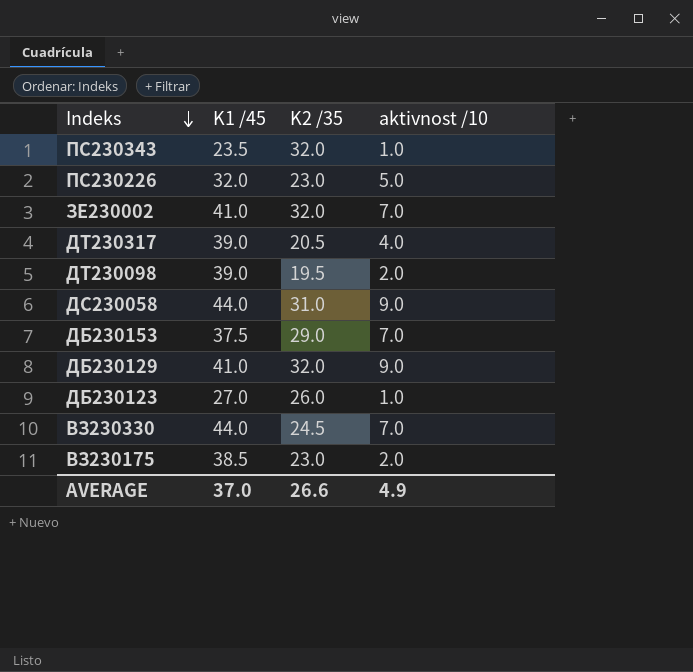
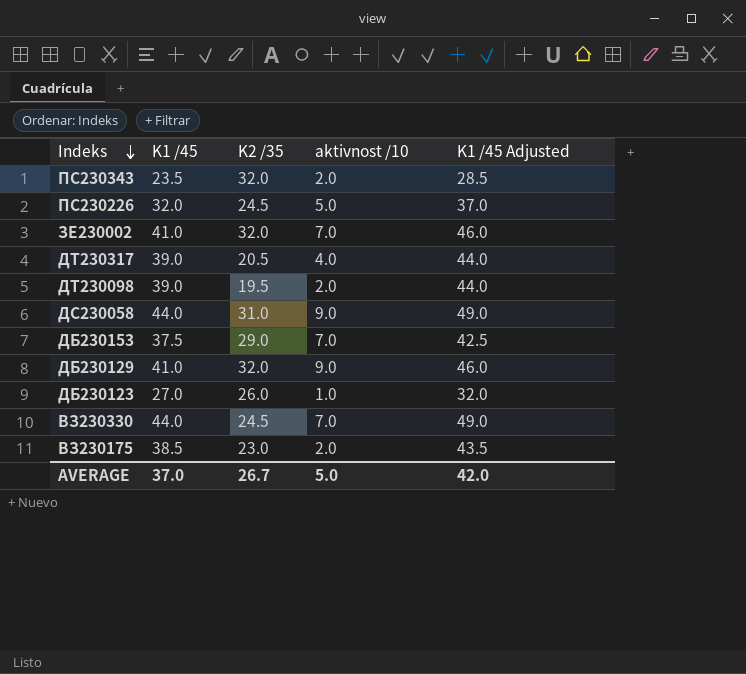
column K1 /45 Adjusted | formula: none -> [K1 /45] + 5
ПС230343 | aktivnost /10: 1.0 -> 2.0
ПС230226 | K2 /35: 23.0 -> 24.5
AVERAGE | K2 /35: 26.6 -> 26.7
AVERAGE | aktivnost /10: 4.9 -> 5.0

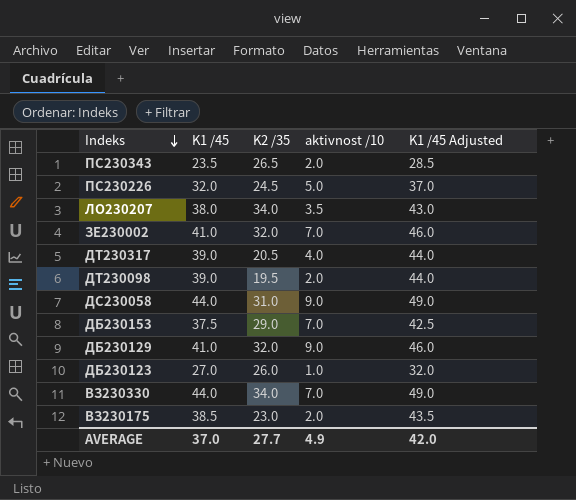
ПС230343 | K2 /35: 32.0 -> 26.5
row ЛО230207: none -> 38.0 | 34.0 | 3.5 | 43.0
ВЗ230330 | K2 /35: 24.5 -> 34.0
AVERAGE | K2 /35: 26.7 -> 27.7
AVERAGE | aktivnost /10: 5.0 -> 4.9

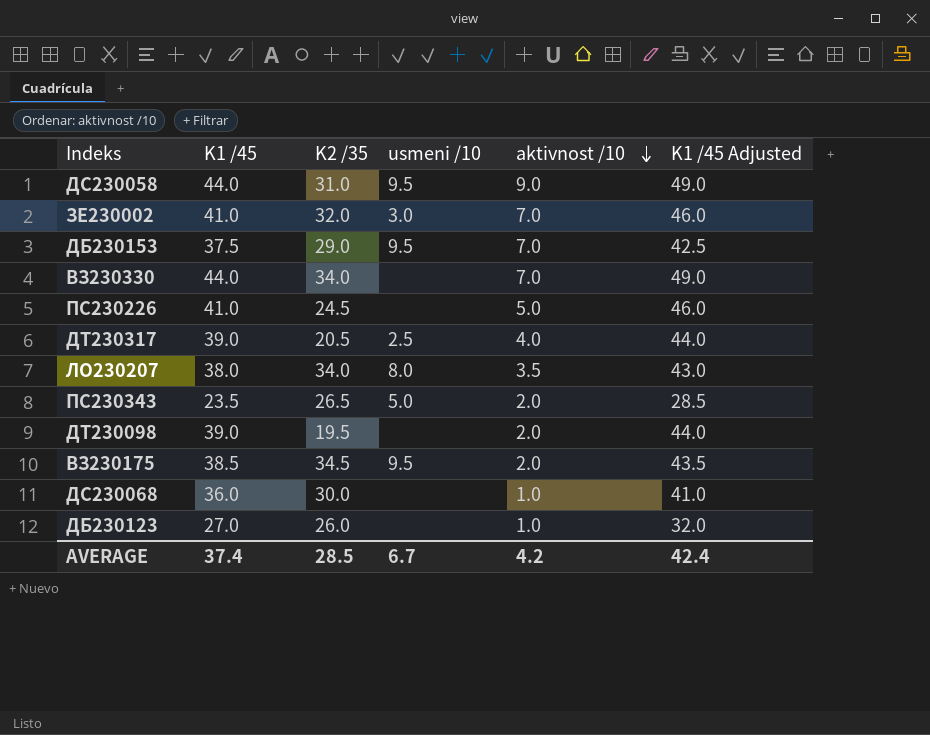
row order: Indeks descending -> aktivnost /10 descending
column usmeni /10 | position: none -> 4
row ДБ230129: 41.0 | 32.0 | 9.0 | 46.0 -> none
ПС230226 | K1 /45: 32.0 -> 41.0
ПС230226 | K1 /45 Adjusted: 37.0 -> 46.0
ВЗ230175 | K2 /35: 23.0 -> 34.5
row ДС230068: none -> 36.0 | 30.0 | none | 1.0 | 41.0
AVERAGE | K1 /45: 37.0 -> 37.4
AVERAGE | K2 /35: 27.7 -> 28.5
AVERAGE | aktivnost /10: 4.9 -> 4.2
AVERAGE | K1 /45 Adjusted: 42.0 -> 42.4

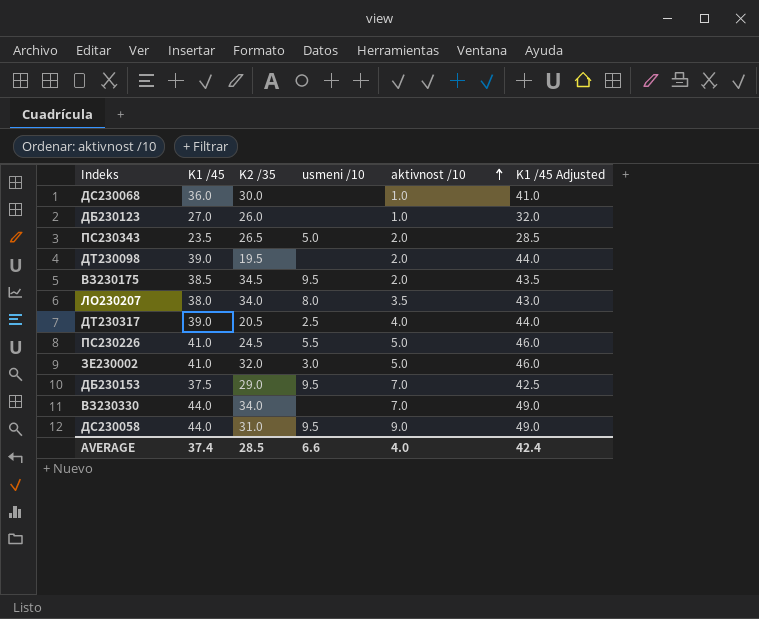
row order: aktivnost /10 descending -> aktivnost /10 ascending
ПС230226 | usmeni /10: none -> 5.5
ЗЕ230002 | aktivnost /10: 7.0 -> 5.0
AVERAGE | usmeni /10: 6.7 -> 6.6
AVERAGE | aktivnost /10: 4.2 -> 4.0

